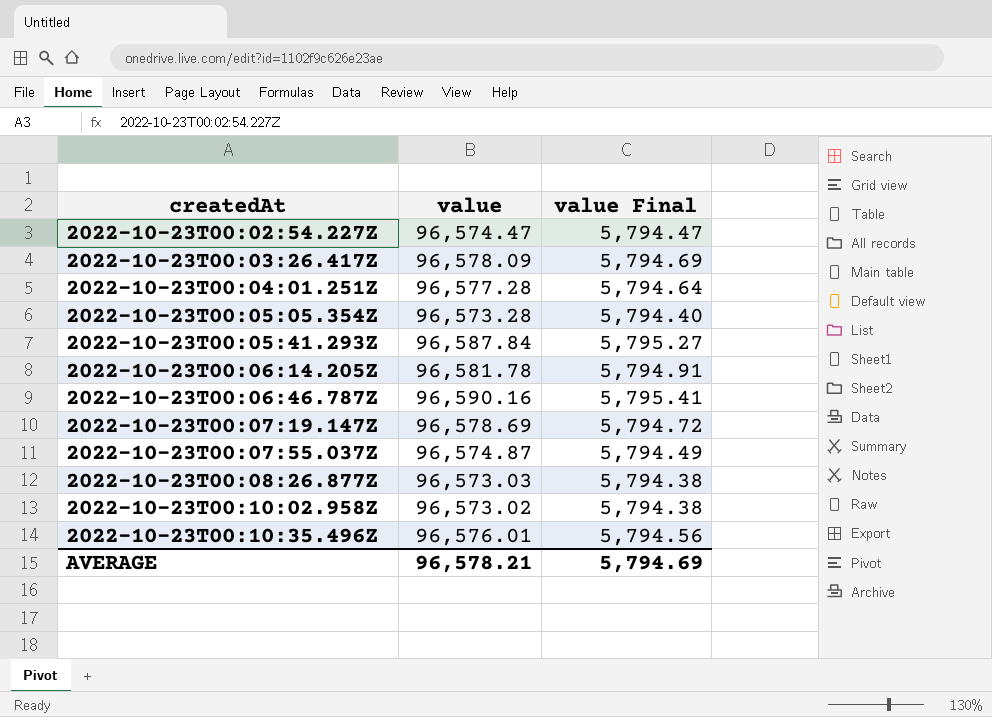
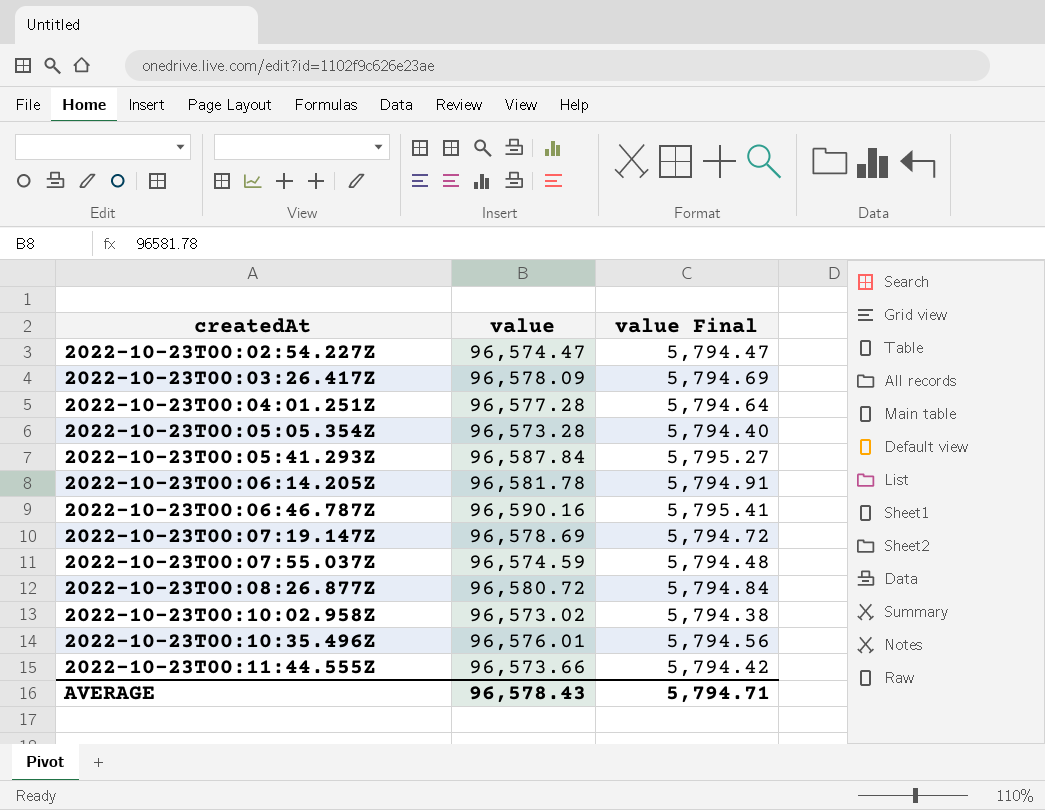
2022-10-23T00:07:55.037Z | value: 96,574.87 -> 96,574.59
2022-10-23T00:07:55.037Z | value Final: 5,794.49 -> 5,794.48
2022-10-23T00:08:26.877Z | value: 96,573.03 -> 96,580.72
2022-10-23T00:08:26.877Z | value Final: 5,794.38 -> 5,794.84
row 2022-10-23T00:11:44.555Z: none -> 96,573.66 | 5,794.42
AVERAGE | value: 96,578.21 -> 96,578.43
AVERAGE | value Final: 5,794.69 -> 5,794.71

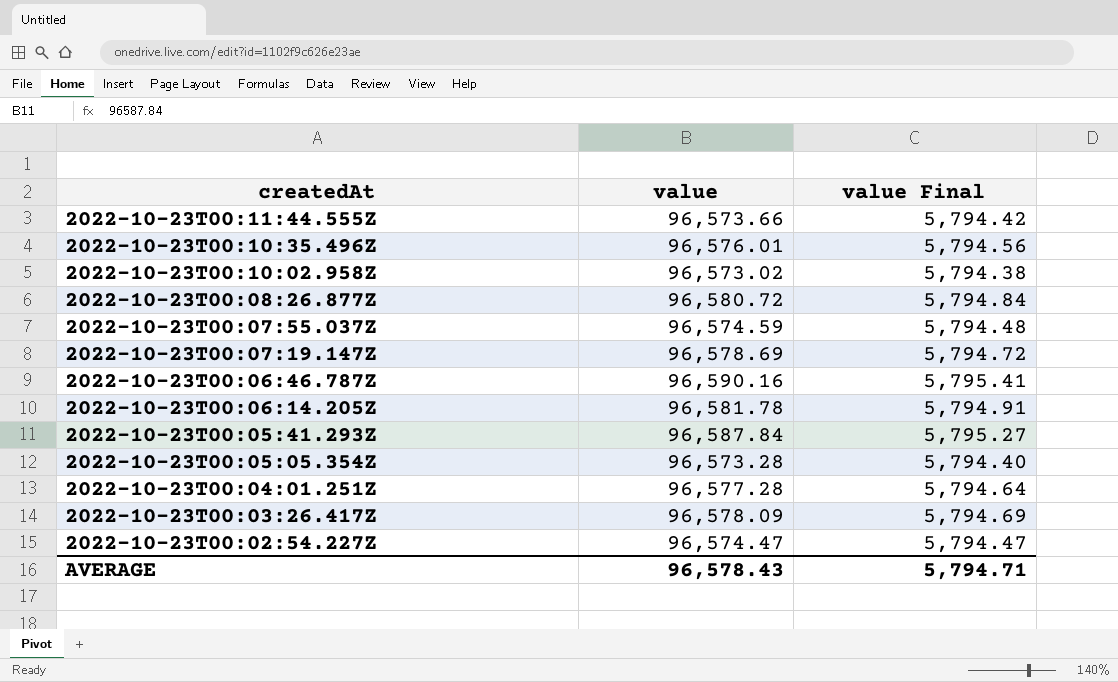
row order: createdAt ascending -> createdAt descending

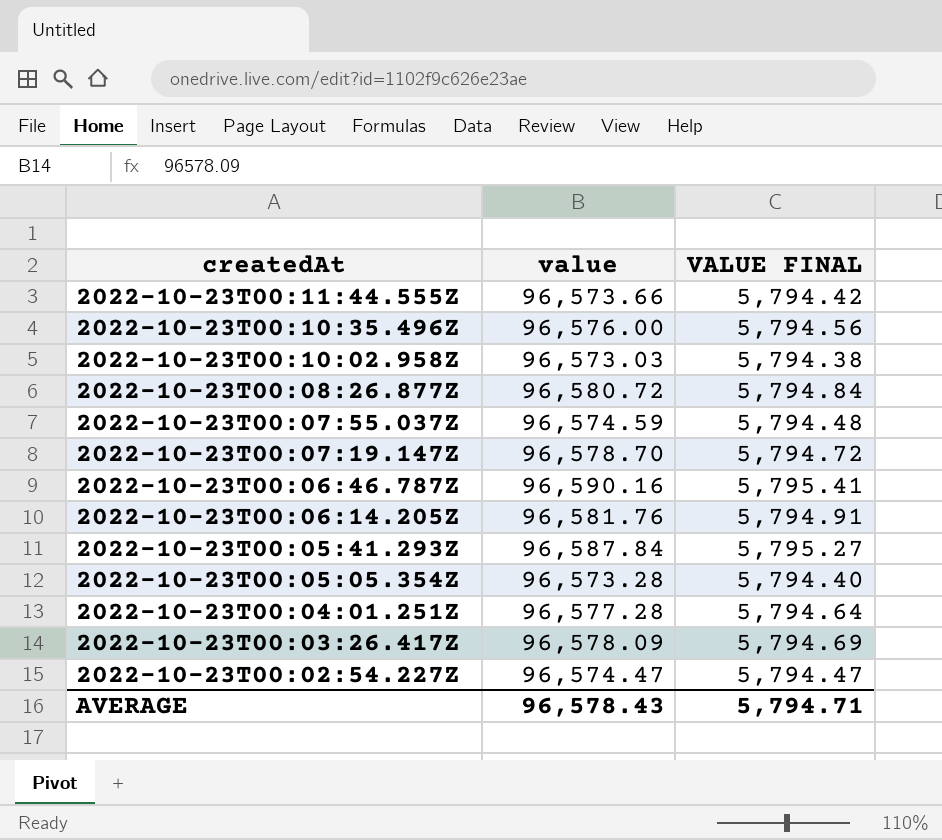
column name: value Final -> VALUE FINAL
2022-10-23T00:10:35.496Z | value: 96,576.01 -> 96,576.00
2022-10-23T00:10:02.958Z | value: 96,573.02 -> 96,573.03
2022-10-23T00:07:19.147Z | value: 96,578.69 -> 96,578.70
2022-10-23T00:06:14.205Z | value: 96,581.78 -> 96,581.76

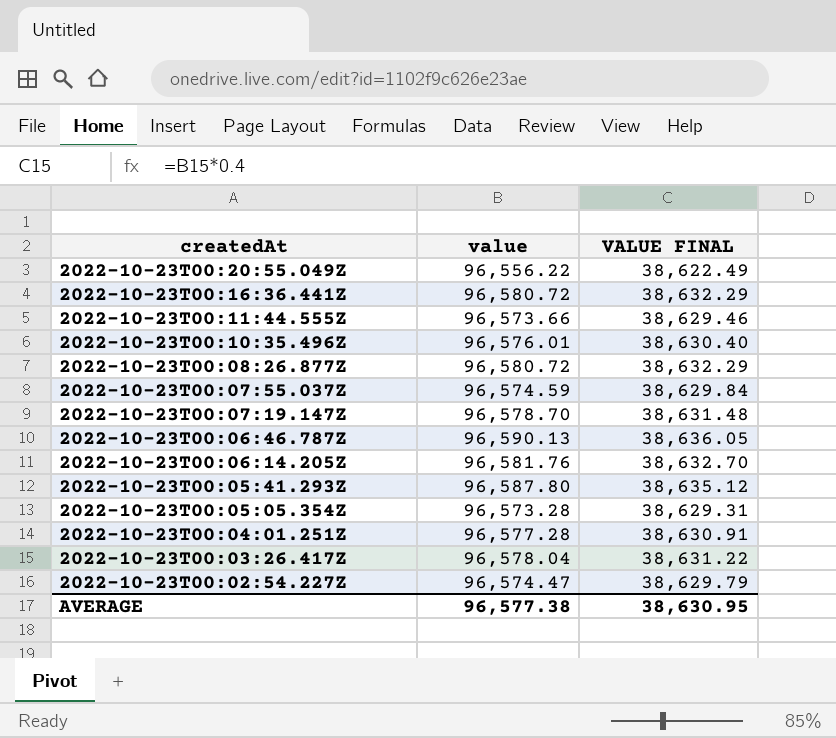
column VALUE FINAL | formula: [value] * 0.06 -> [value] * 0.4
row 2022-10-23T00:10:02.958Z: 96,573.03 | 5,794.38 -> none
row 2022-10-23T00:20:55.049Z: none -> 96,556.22 | 38,622.49
row 2022-10-23T00:16:36.441Z: none -> 96,580.72 | 38,632.29
2022-10-23T00:10:35.496Z | value: 96,576.00 -> 96,576.01
2022-10-23T00:06:46.787Z | value: 96,590.16 -> 96,590.13
2022-10-23T00:05:41.293Z | value: 96,587.84 -> 96,587.80
2022-10-23T00:03:26.417Z | value: 96,578.09 -> 96,578.04
AVERAGE | value: 96,578.43 -> 96,577.38
AVERAGE | VALUE FINAL: 5,794.71 -> 38,630.95

